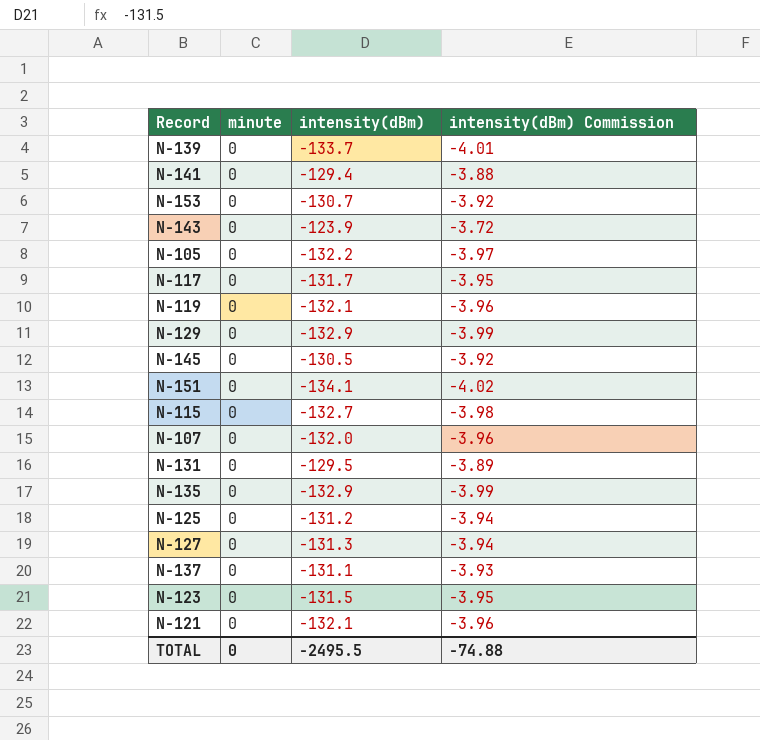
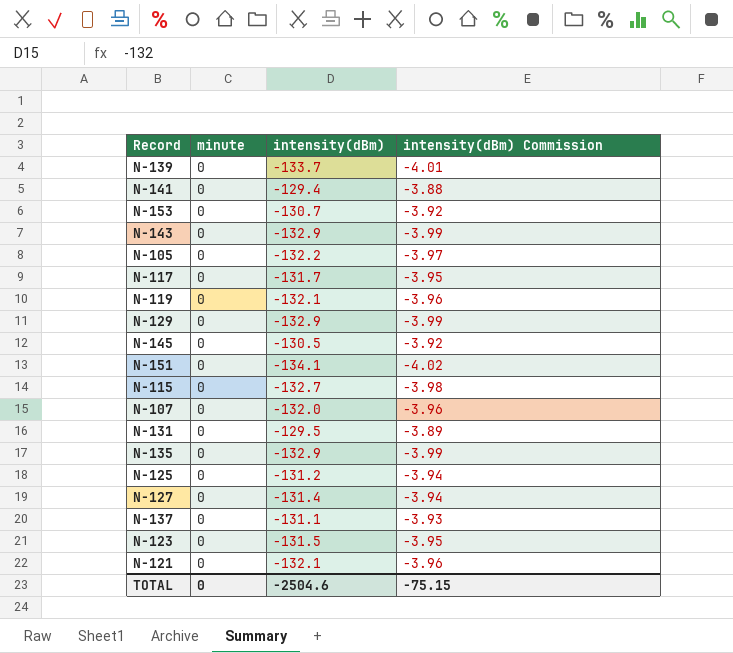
N-143 | intensity(dBm): -123.9 -> -132.9
N-143 | intensity(dBm) Commission: -3.72 -> -3.99
N-127 | intensity(dBm): -131.3 -> -131.4
TOTAL | intensity(dBm): -2495.5 -> -2504.6
TOTAL | intensity(dBm) Commission: -74.88 -> -75.15

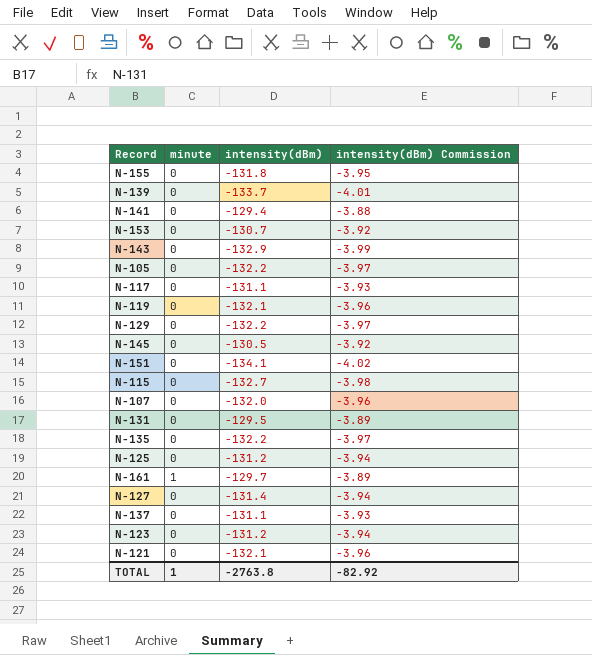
row N-155: none -> 0 | -131.8 | -3.95
N-117 | intensity(dBm): -131.7 -> -131.1
N-117 | intensity(dBm) Commission: -3.95 -> -3.93
N-129 | intensity(dBm): -132.9 -> -132.2
N-129 | intensity(dBm) Commission: -3.99 -> -3.97
N-135 | intensity(dBm): -132.9 -> -132.2
N-135 | intensity(dBm) Commission: -3.99 -> -3.97
row N-161: none -> 1 | -129.7 | -3.89
N-123 | intensity(dBm): -131.5 -> -131.2
N-123 | intensity(dBm) Commission: -3.95 -> -3.94
TOTAL | minute: 0 -> 1
TOTAL | intensity(dBm): -2504.6 -> -2763.8
TOTAL | intensity(dBm) Commission: -75.15 -> -82.92

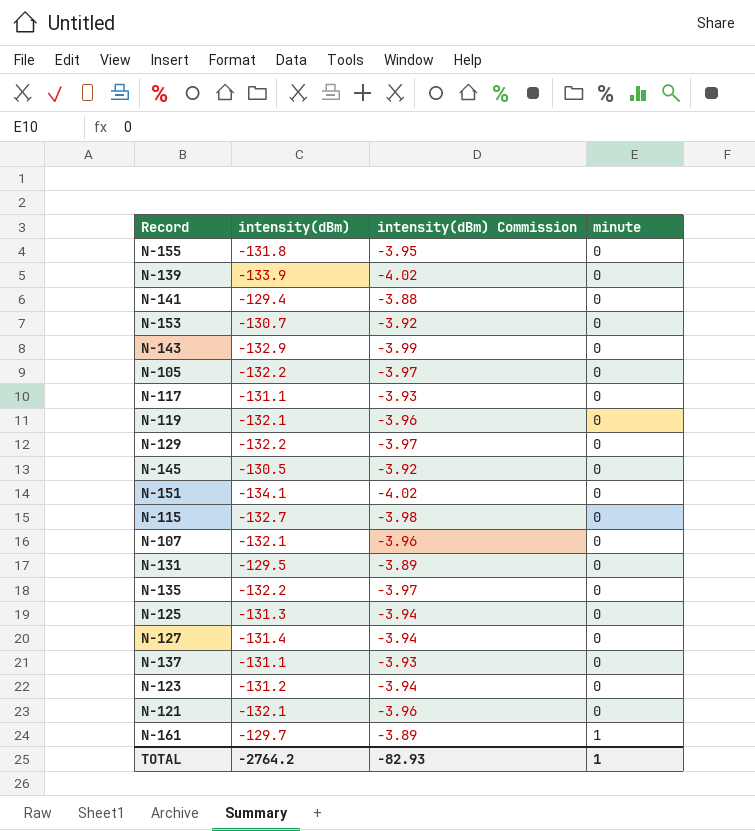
row order: none -> minute ascending
column minute | position: 2 -> 4
N-139 | intensity(dBm): -133.7 -> -133.9
N-139 | intensity(dBm) Commission: -4.01 -> -4.02
N-107 | intensity(dBm): -132.0 -> -132.1
N-125 | intensity(dBm): -131.2 -> -131.3
TOTAL | intensity(dBm): -2763.8 -> -2764.2
TOTAL | intensity(dBm) Commission: -82.92 -> -82.93

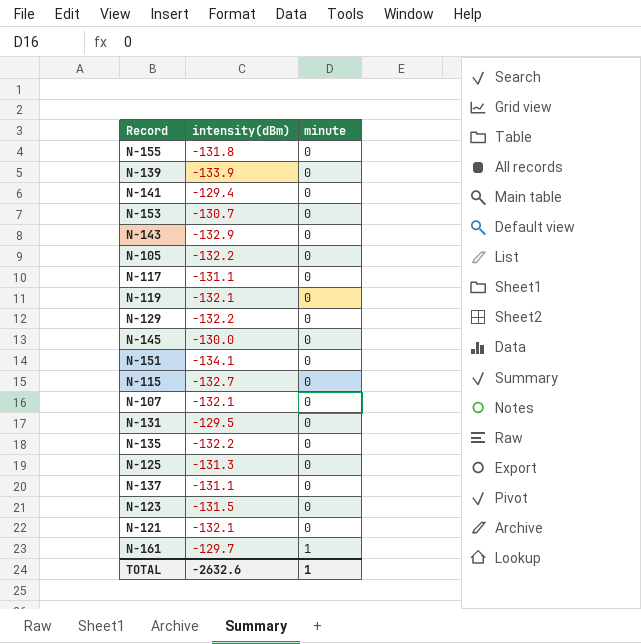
column intensity(dBm) Commission | formula: [intensity(dBm)] * 0.03 -> none
row N-127: -131.4 | -3.94 | 0 -> none
N-145 | intensity(dBm): -130.5 -> -130.0
N-123 | intensity(dBm): -131.2 -> -131.5
TOTAL | intensity(dBm): -2764.2 -> -2632.6

